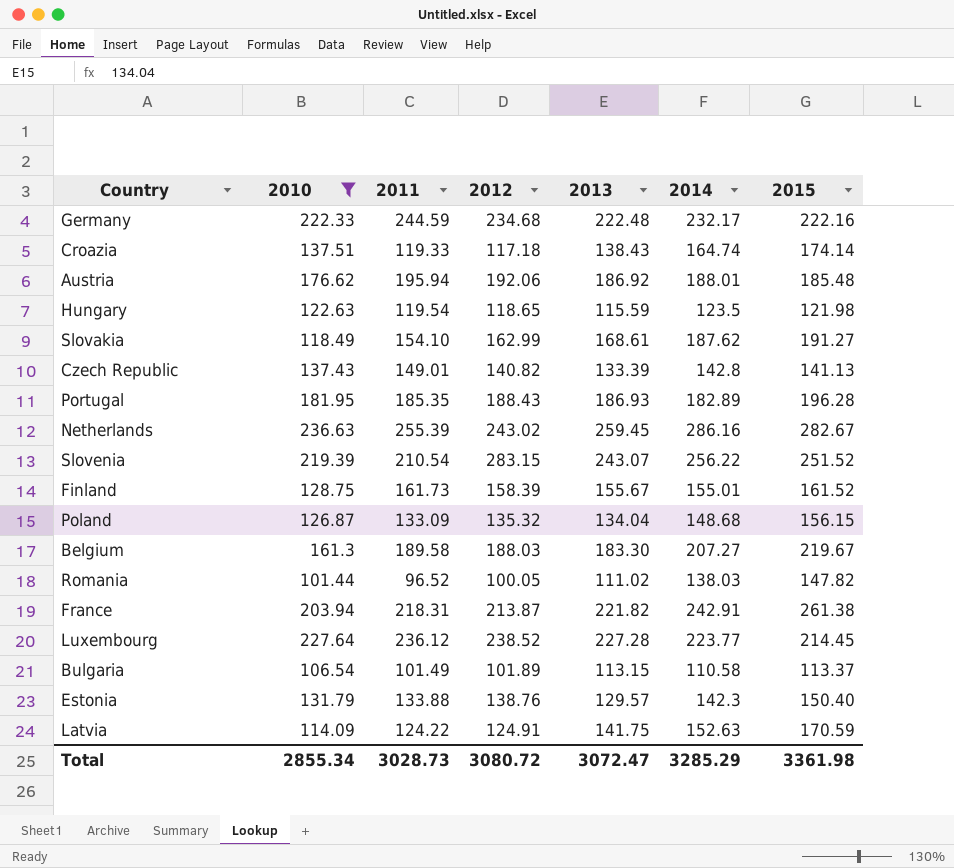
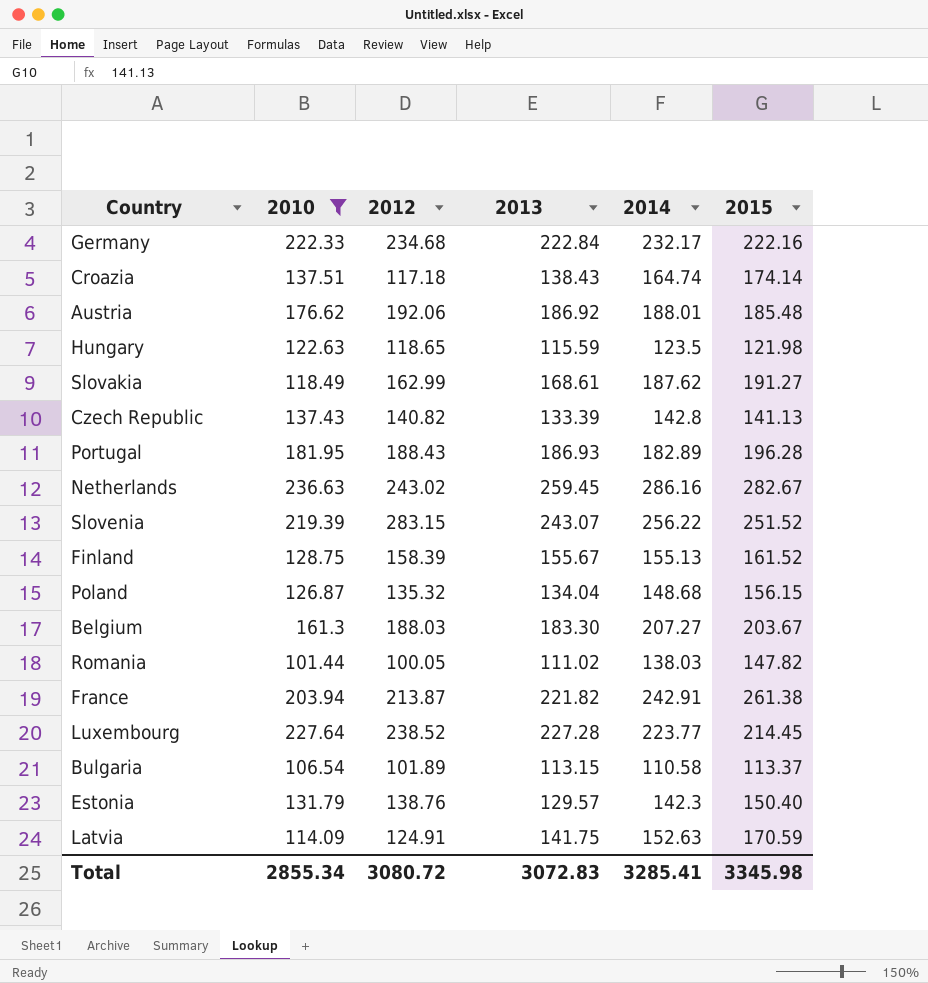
column 2011 | position: 3 -> none
Germany | 2013: 222.48 -> 222.84
Finland | 2014: 155.01 -> 155.13
Belgium | 2015: 219.67 -> 203.67
Total | 2013: 3072.47 -> 3072.83
Total | 2014: 3285.29 -> 3285.41
Total | 2015: 3361.98 -> 3345.98

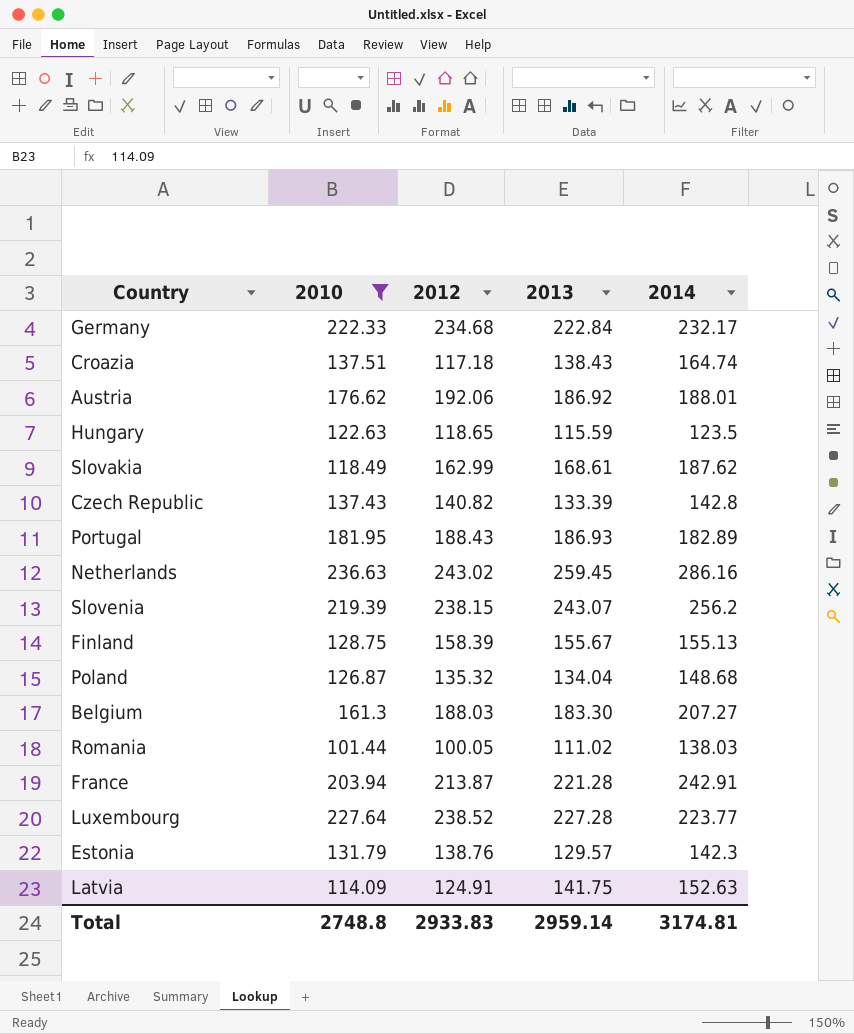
column 2015 | position: 6 -> none
row Bulgaria: 106.54 | 101.89 | 113.15 | 110.58 | 113.37 -> none
Slovenia | 2012: 283.15 -> 238.15
Slovenia | 2014: 256.22 -> 256.2
France | 2013: 221.82 -> 221.28
Total | 2010: 2855.34 -> 2748.8
Total | 2012: 3080.72 -> 2933.83
Total | 2013: 3072.83 -> 2959.14
Total | 2014: 3285.41 -> 3174.81

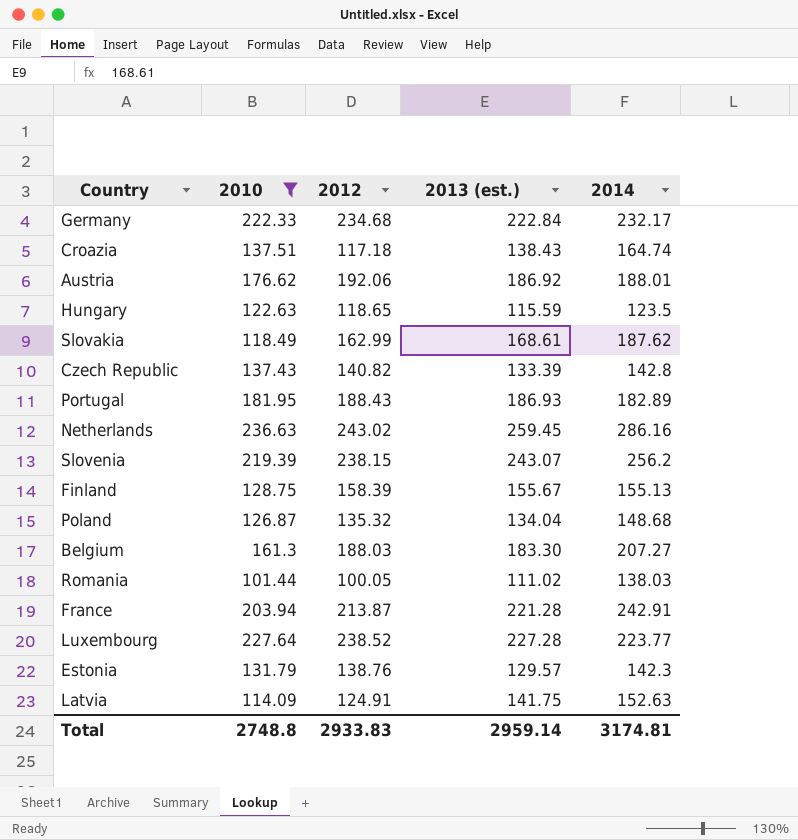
column name: 2013 -> 2013 (est.)

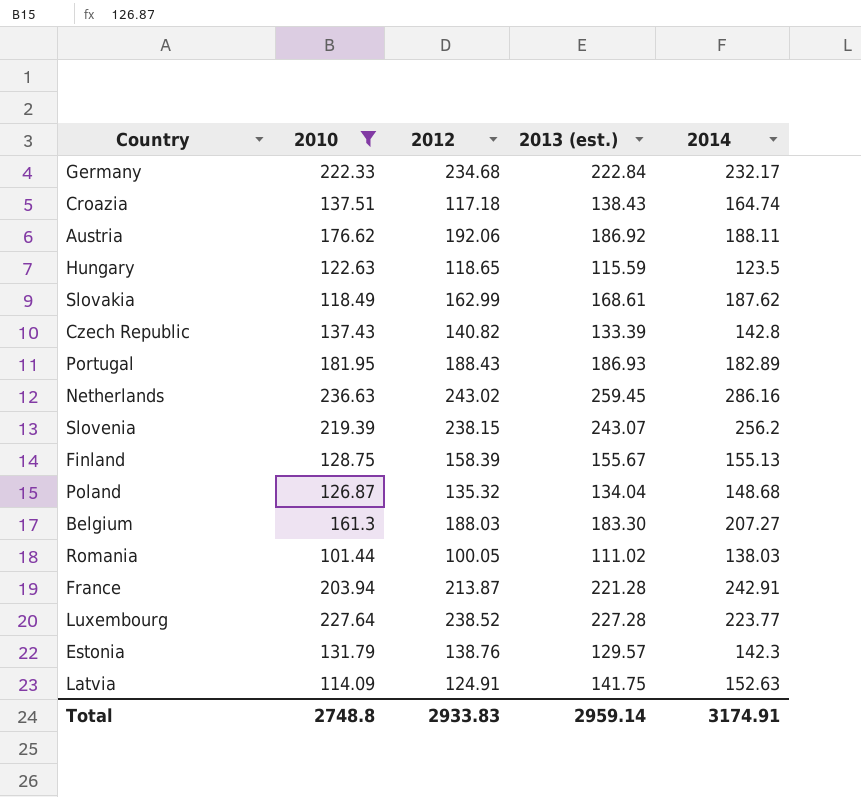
Austria | 2014: 188.01 -> 188.11
Total | 2014: 3174.81 -> 3174.91

